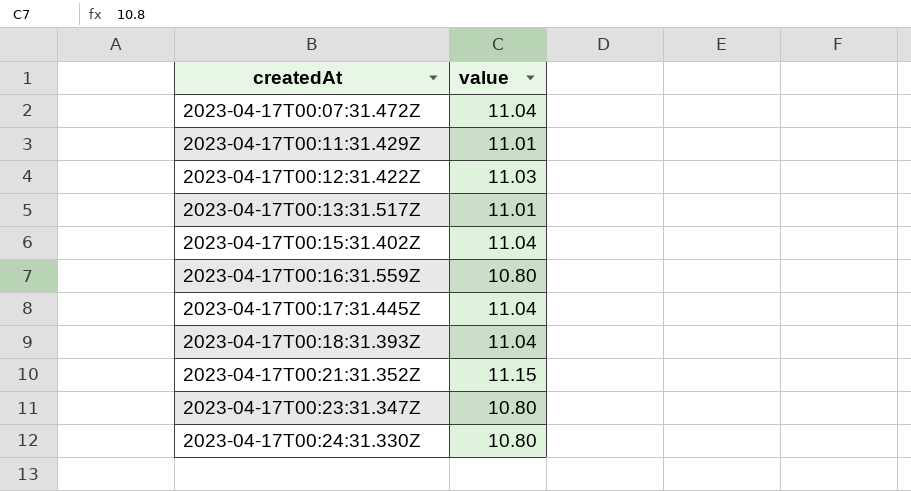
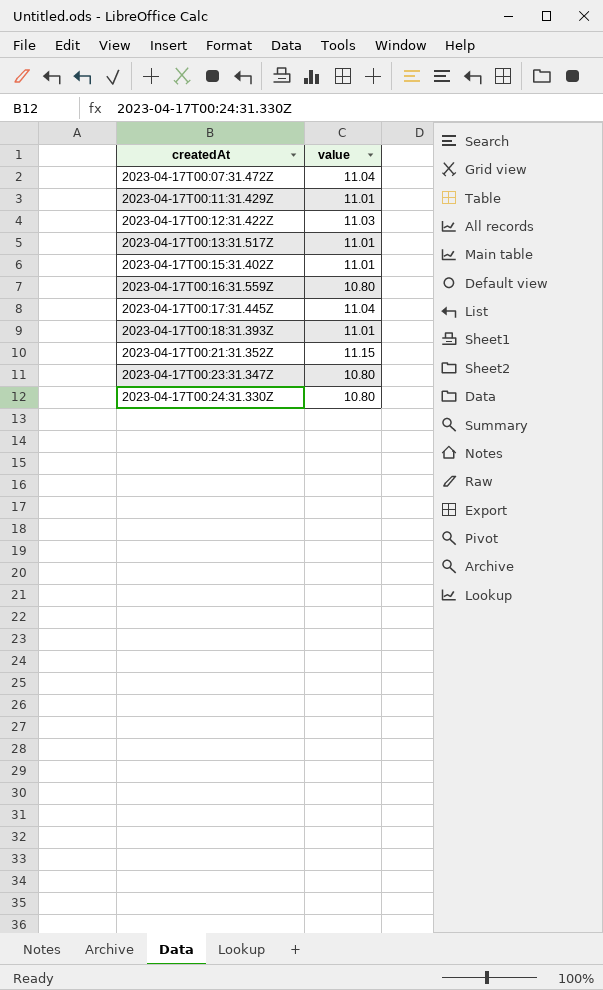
2023-04-17T00:15:31.402Z | value: 11.04 -> 11.01
2023-04-17T00:18:31.393Z | value: 11.04 -> 11.01

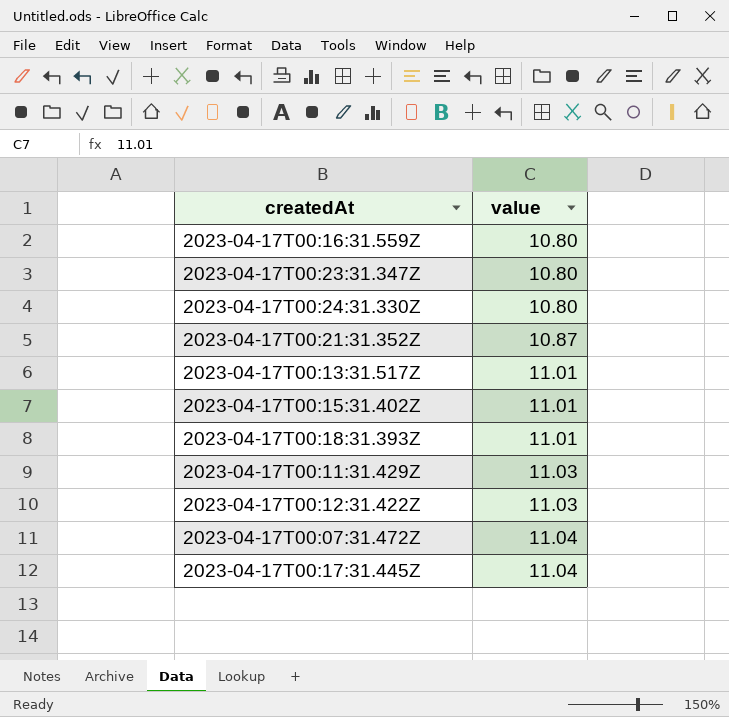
row order: createdAt ascending -> value ascending
2023-04-17T00:21:31.352Z | value: 11.15 -> 10.87
2023-04-17T00:11:31.429Z | value: 11.01 -> 11.03

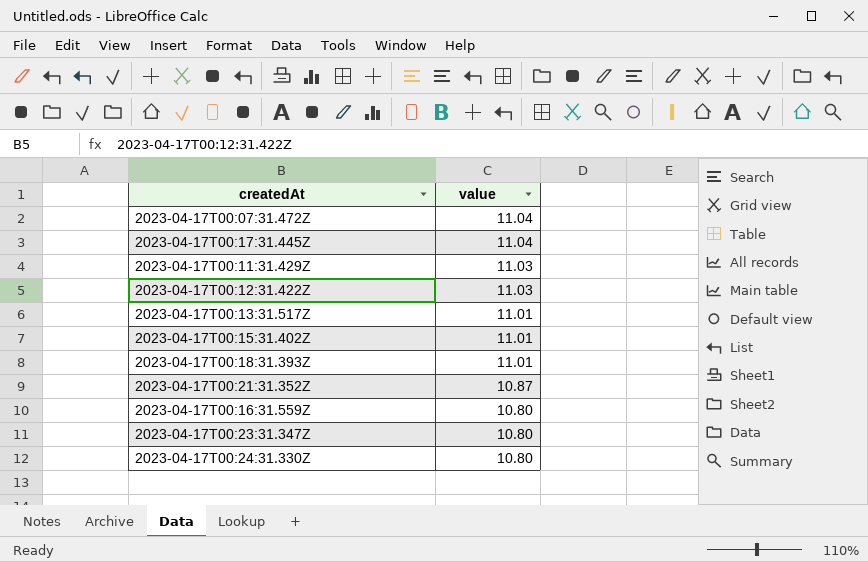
row order: value ascending -> value descending

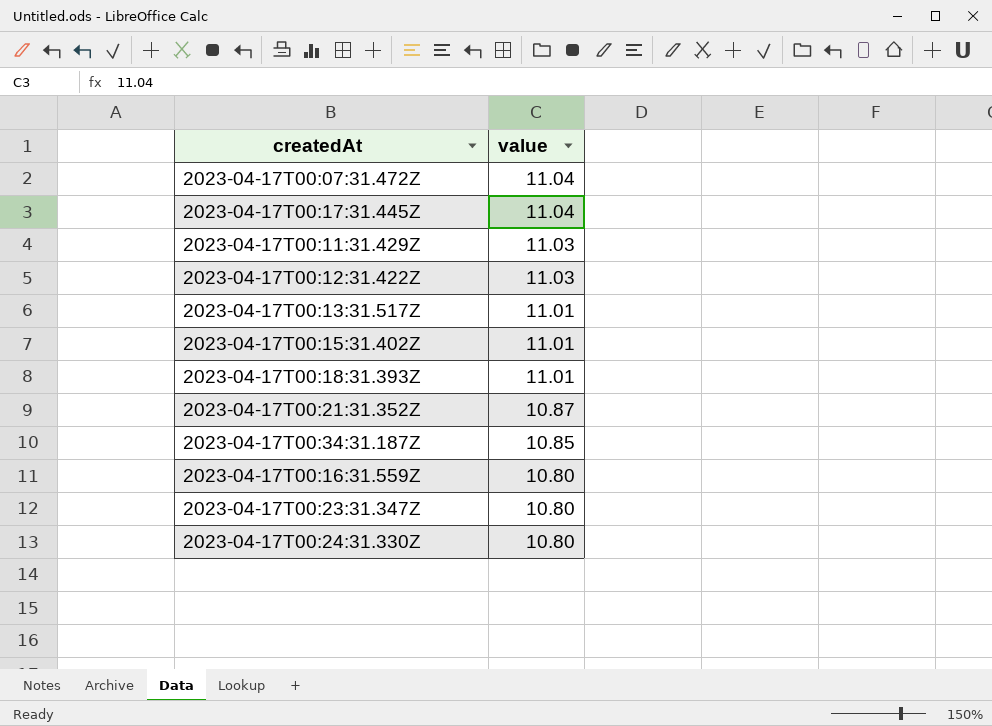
row 2023-04-17T00:34:31.187Z: none -> 10.85

